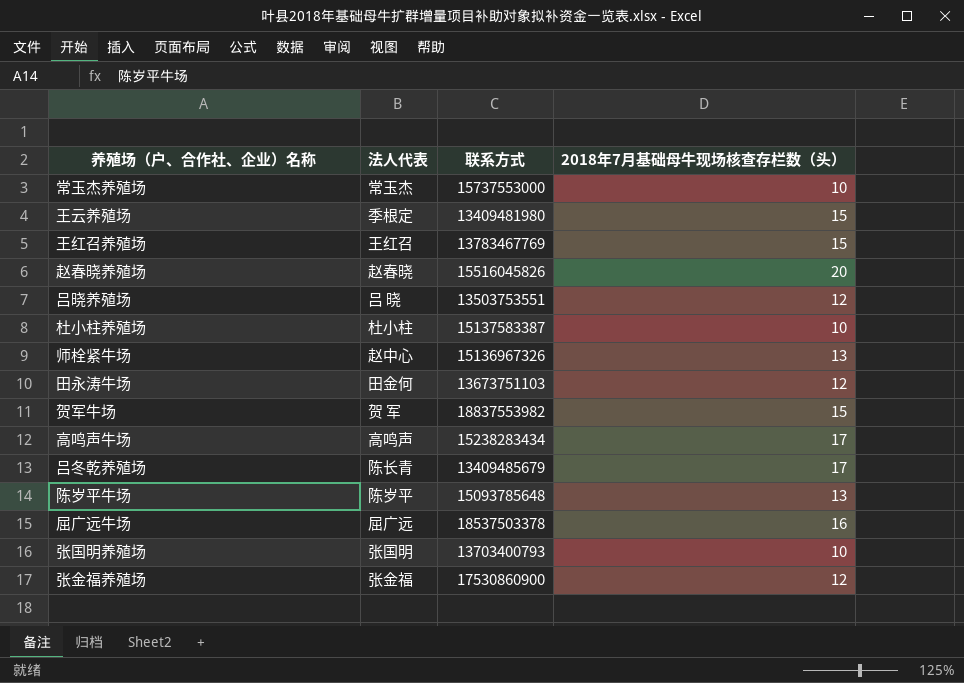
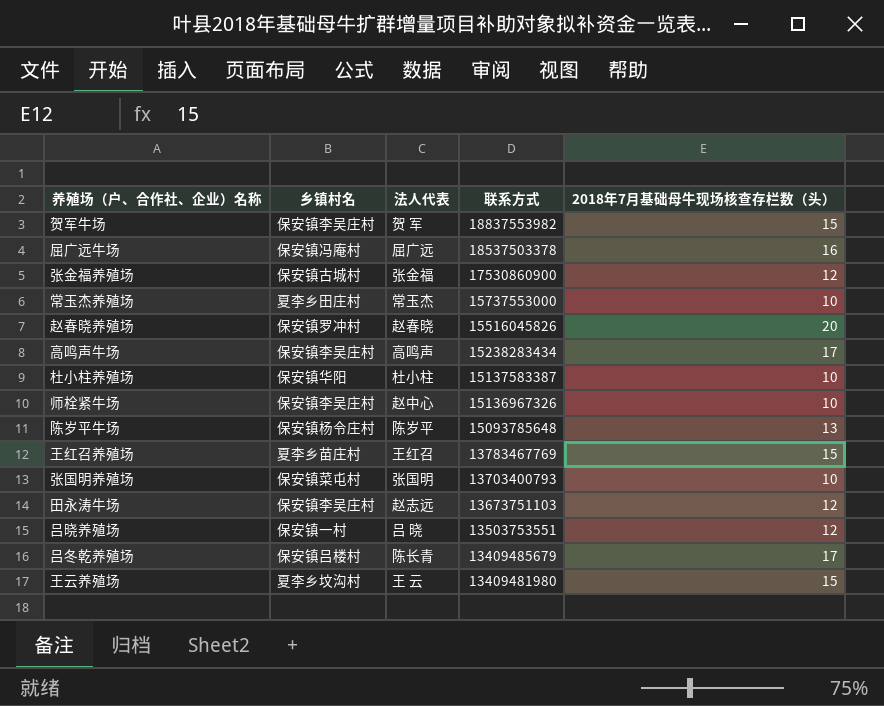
row order: none -> 联系方式 descending
column 乡镇村名 | position: none -> 2
师栓紧牛场 | 2018年7月基础母牛现场核查存栏数（头）: 13 -> 10
田永涛牛场 | 法人代表: 田金何 -> 赵志远
王云养殖场 | 法人代表: 季根定 -> 王 云

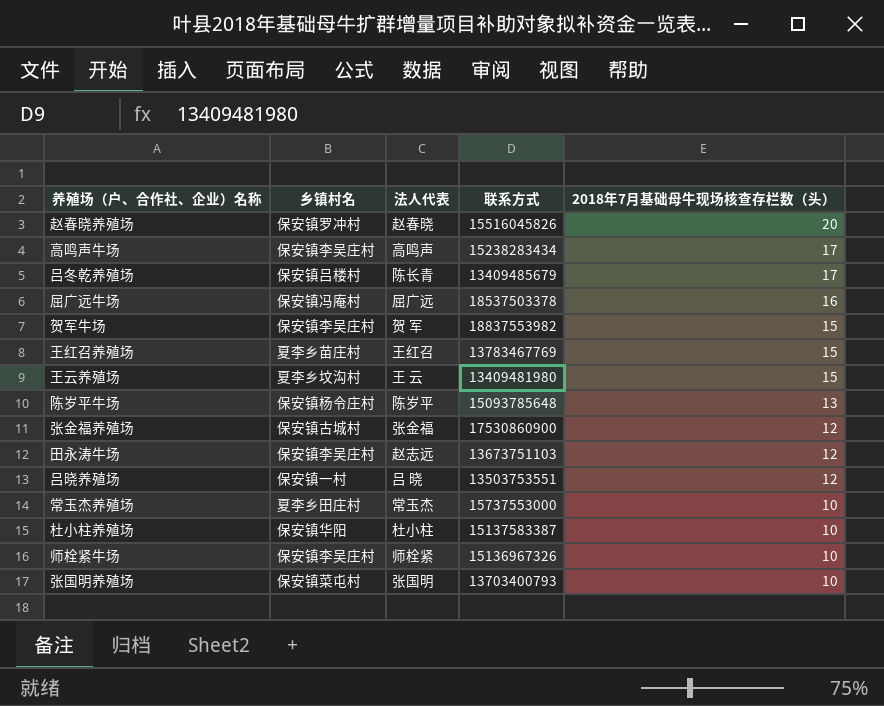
row order: 联系方式 descending -> 2018年7月基础母牛现场核查存栏数（头） descending
师栓紧牛场 | 法人代表: 赵中心 -> 师栓紧

